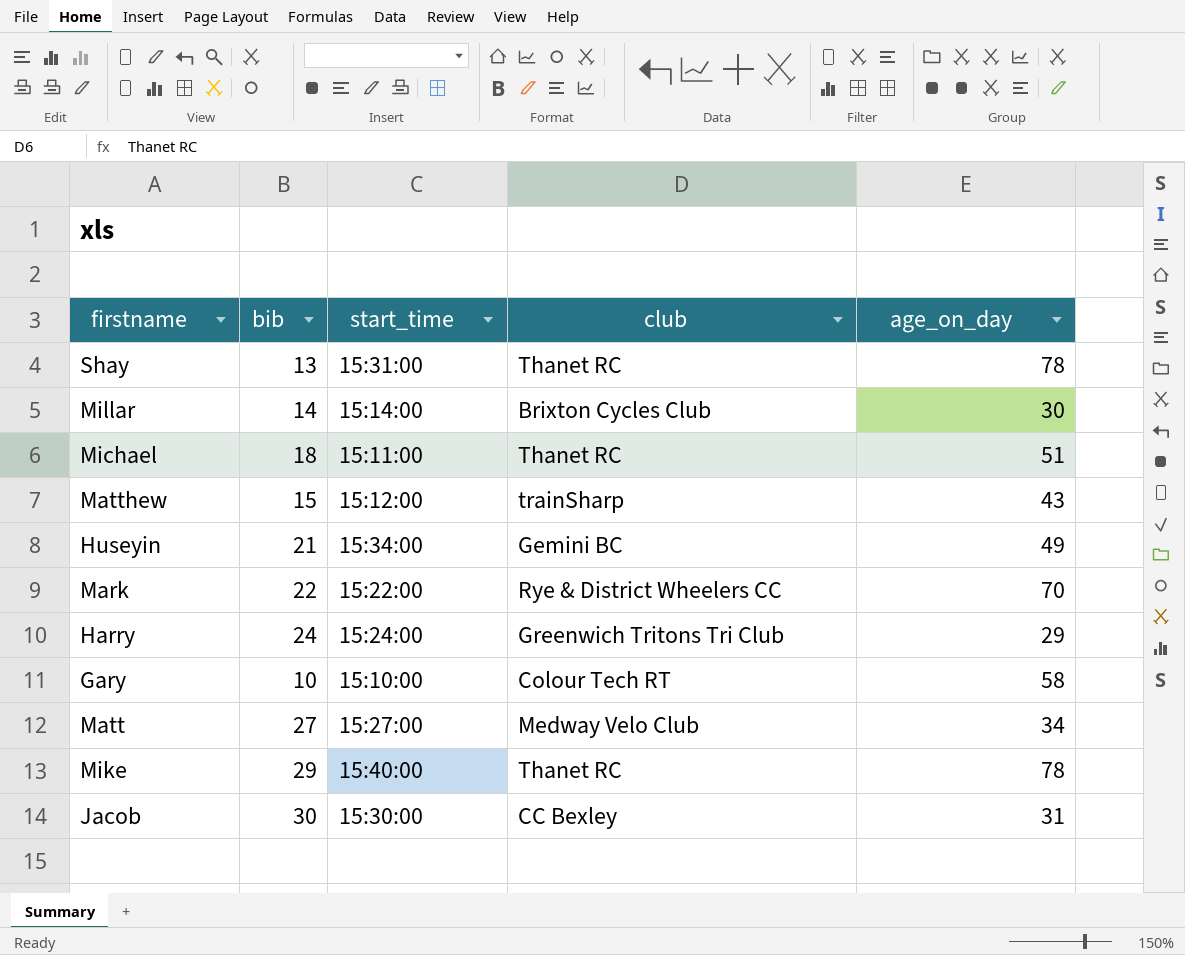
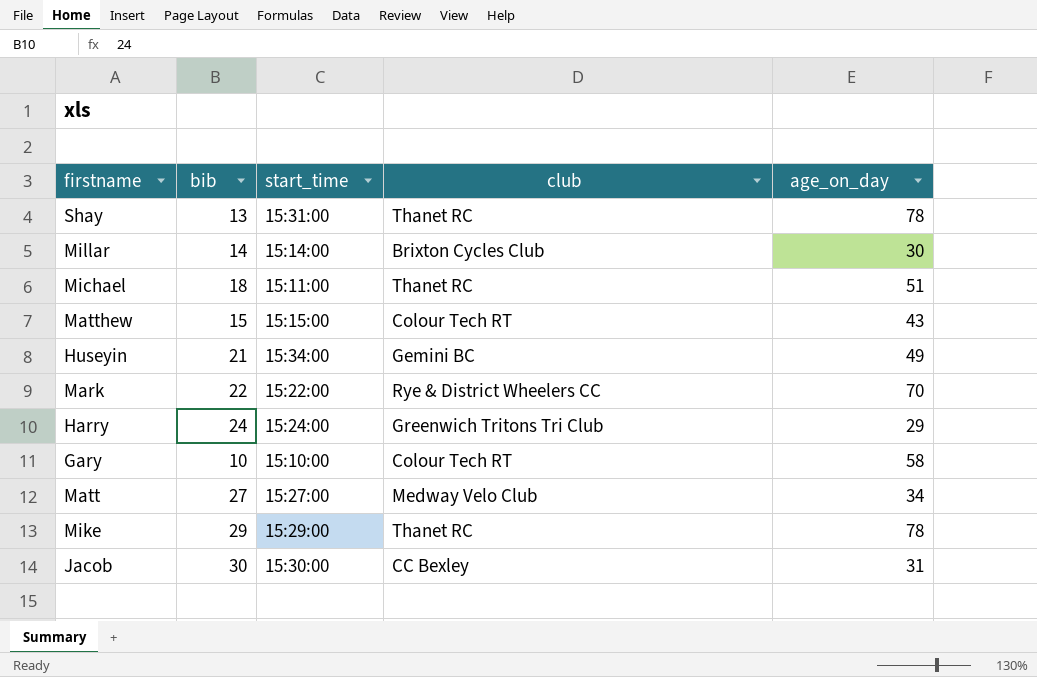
Matthew | start_time: 15:12:00 -> 15:15:00
Matthew | club: trainSharp -> Colour Tech RT
Mike | start_time: 15:40:00 -> 15:29:00

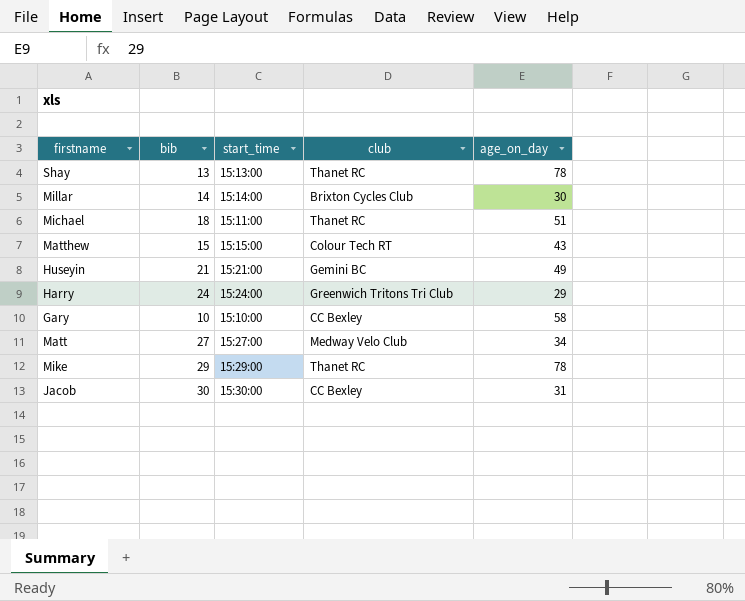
row Mark: 22 | 15:22:00 | Rye & District Wheelers CC | 70 -> none
Shay | start_time: 15:31:00 -> 15:13:00
Huseyin | start_time: 15:34:00 -> 15:21:00
Gary | club: Colour Tech RT -> CC Bexley

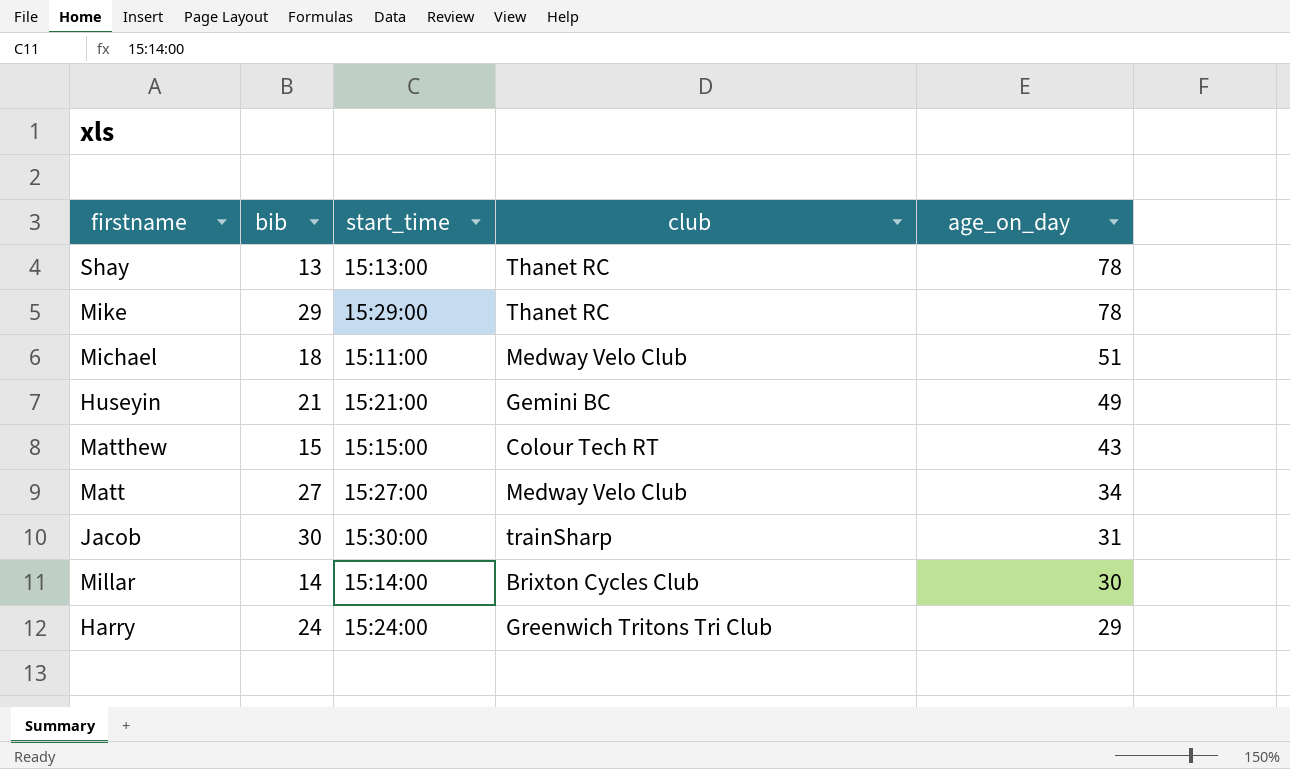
row order: none -> age_on_day descending
row Gary: 10 | 15:10:00 | CC Bexley | 58 -> none
Michael | club: Thanet RC -> Medway Velo Club
Jacob | club: CC Bexley -> trainSharp

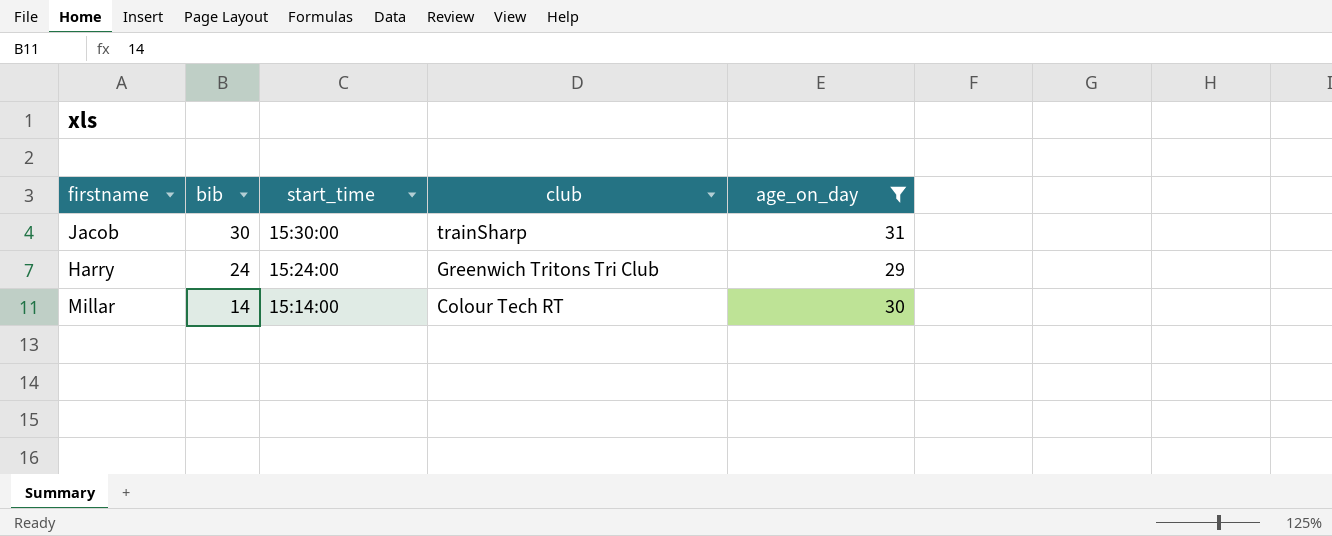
filter: none -> age_on_day <= 31
row order: age_on_day descending -> bib descending
Millar | club: Brixton Cycles Club -> Colour Tech RT

